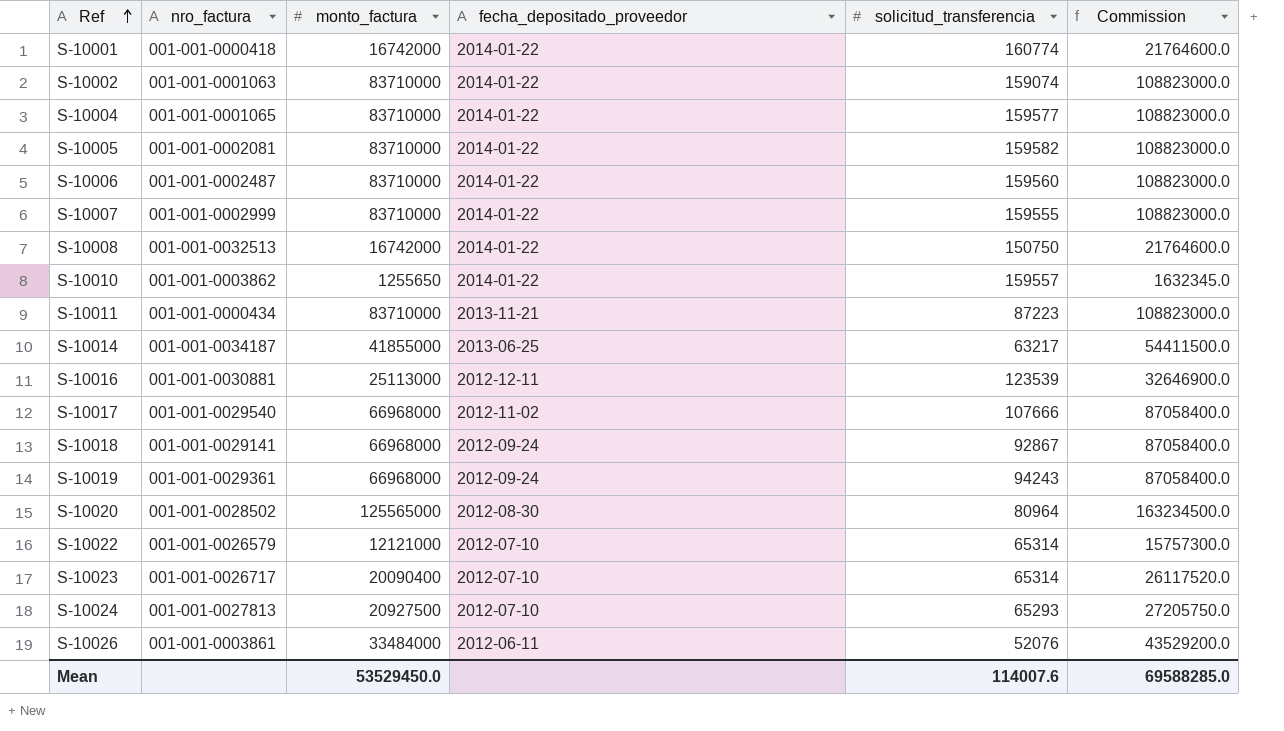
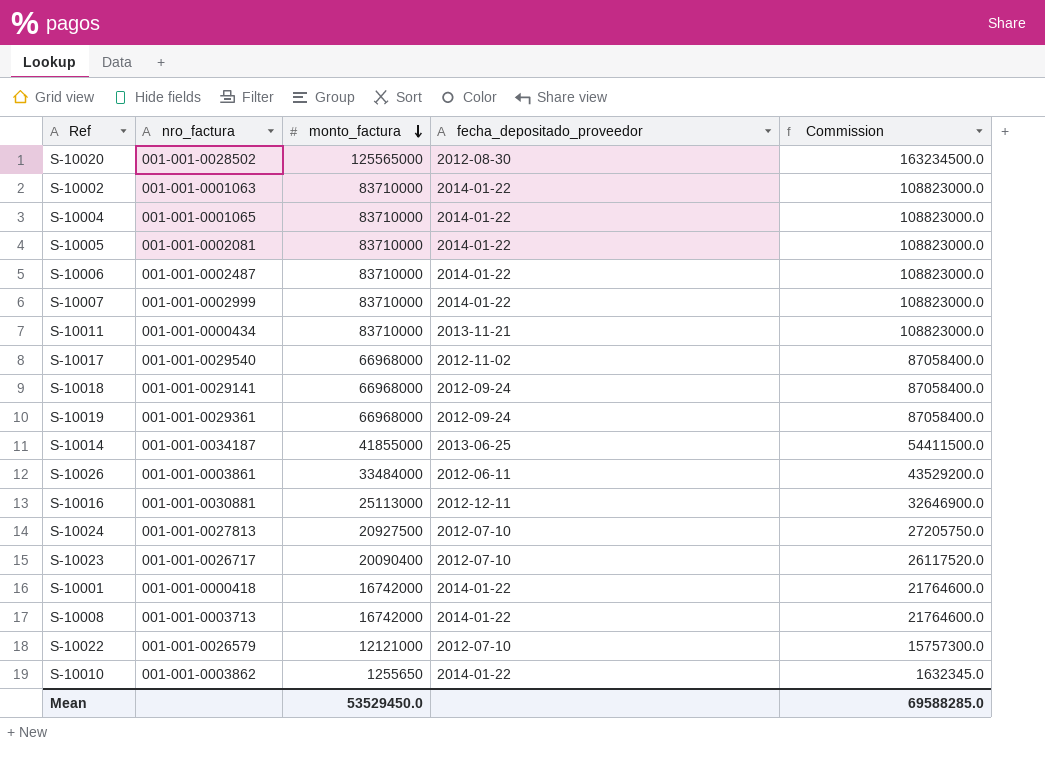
row order: Ref ascending -> monto_factura descending
column solicitud_transferencia | position: 5 -> none
S-10008 | nro_factura: 001-001-0032513 -> 001-001-0003713

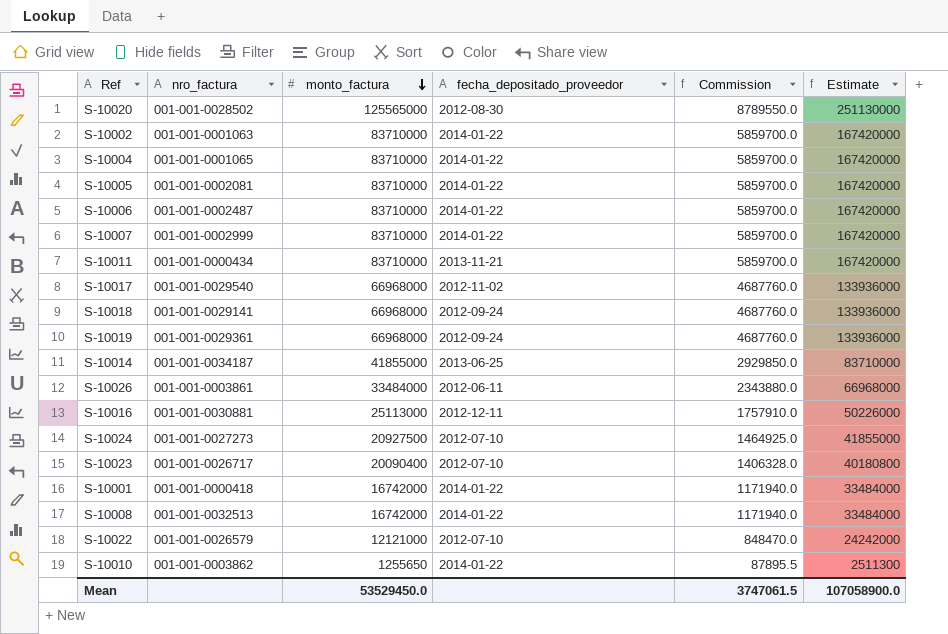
column Commission | formula: [monto_factura] * 1.3 -> [monto_factura] * 0.07
column Estimate | formula: none -> [monto_factura] * 2
S-10024 | nro_factura: 001-001-0027813 -> 001-001-0027273
S-10008 | nro_factura: 001-001-0003713 -> 001-001-0032513
Mean | Commission: 69588285.0 -> 3747061.5

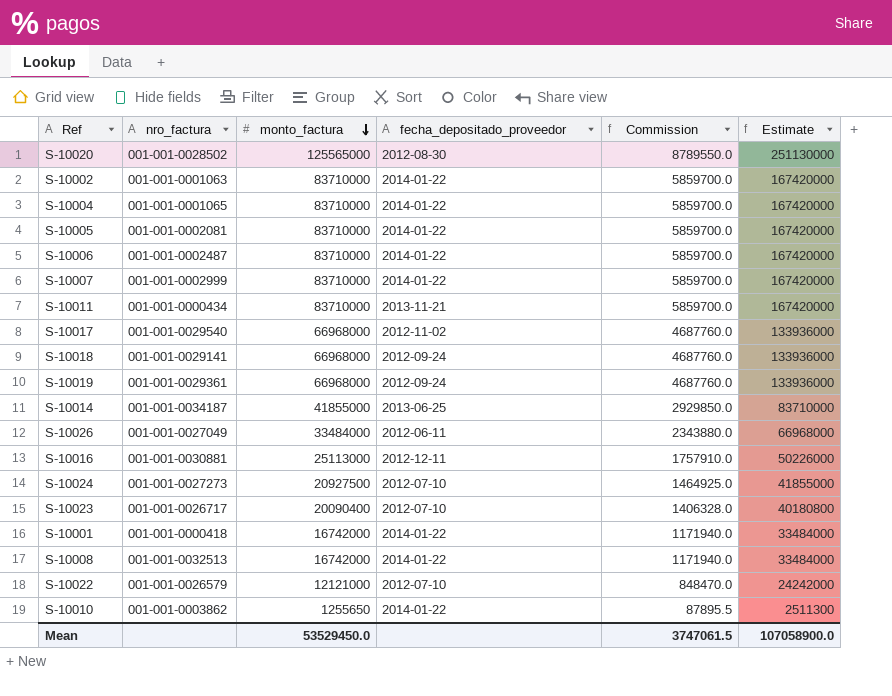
S-10026 | nro_factura: 001-001-0003861 -> 001-001-0027049

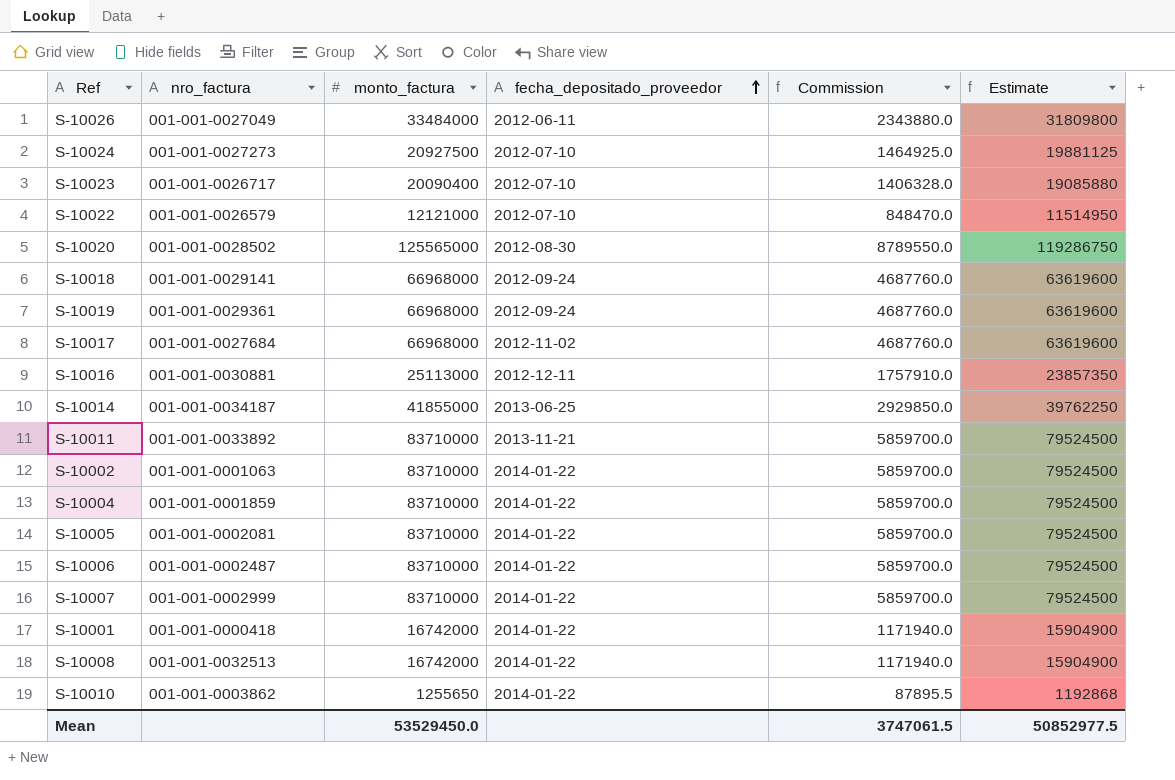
row order: monto_factura descending -> fecha_depositado_proveedor ascending
column Estimate | formula: [monto_factura] * 2 -> [monto_factura] * 0.95
S-10017 | nro_factura: 001-001-0029540 -> 001-001-0027684
S-10011 | nro_factura: 001-001-0000434 -> 001-001-0033892
S-10004 | nro_factura: 001-001-0001065 -> 001-001-0001859
Mean | Estimate: 107058900.0 -> 50852977.5

